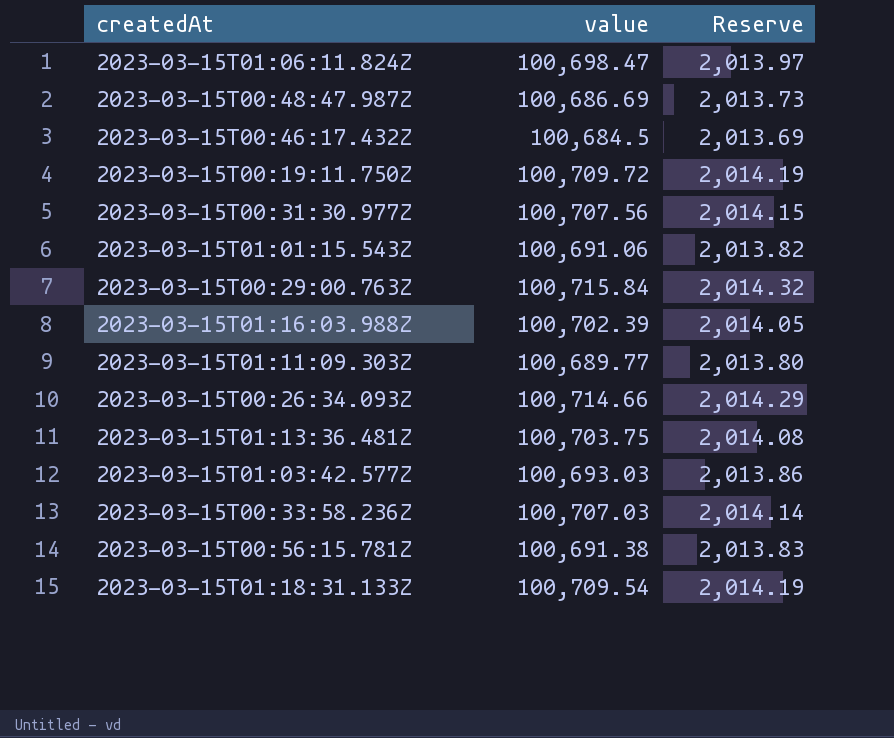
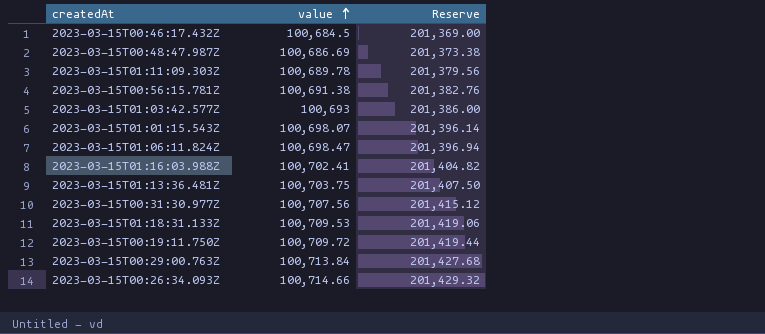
row order: none -> value ascending
column Reserve | formula: [value] * 0.02 -> [value] * 2
row 2023-03-15T00:33:58.236Z: 100,707.03 | 2,014.14 -> none
2023-03-15T01:11:09.303Z | value: 100,689.77 -> 100,689.78
2023-03-15T01:03:42.577Z | value: 100,693.03 -> 100,693
2023-03-15T01:01:15.543Z | value: 100,691.06 -> 100,698.07
2023-03-15T01:16:03.988Z | value: 100,702.39 -> 100,702.41
2023-03-15T01:18:31.133Z | value: 100,709.54 -> 100,709.53
2023-03-15T00:29:00.763Z | value: 100,715.84 -> 100,713.84

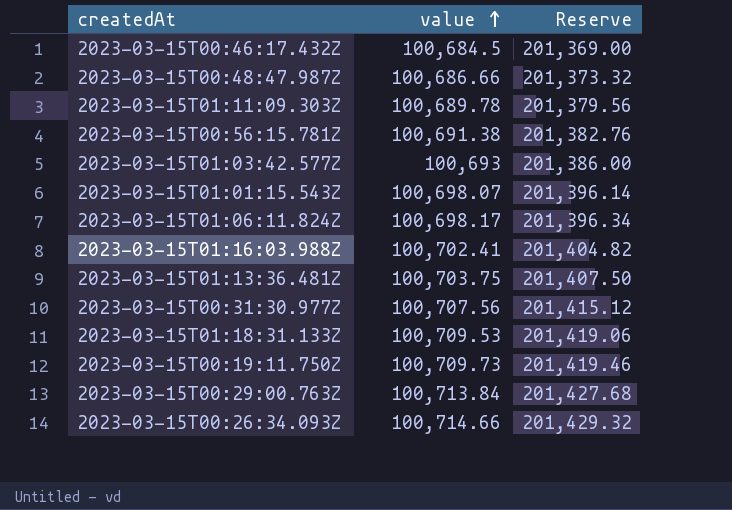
2023-03-15T00:48:47.987Z | value: 100,686.69 -> 100,686.66
2023-03-15T00:48:47.987Z | Reserve: 201,373.38 -> 201,373.32
2023-03-15T01:06:11.824Z | value: 100,698.47 -> 100,698.17
2023-03-15T01:06:11.824Z | Reserve: 201,396.94 -> 201,396.34
2023-03-15T00:19:11.750Z | value: 100,709.72 -> 100,709.73
2023-03-15T00:19:11.750Z | Reserve: 201,419.44 -> 201,419.46

